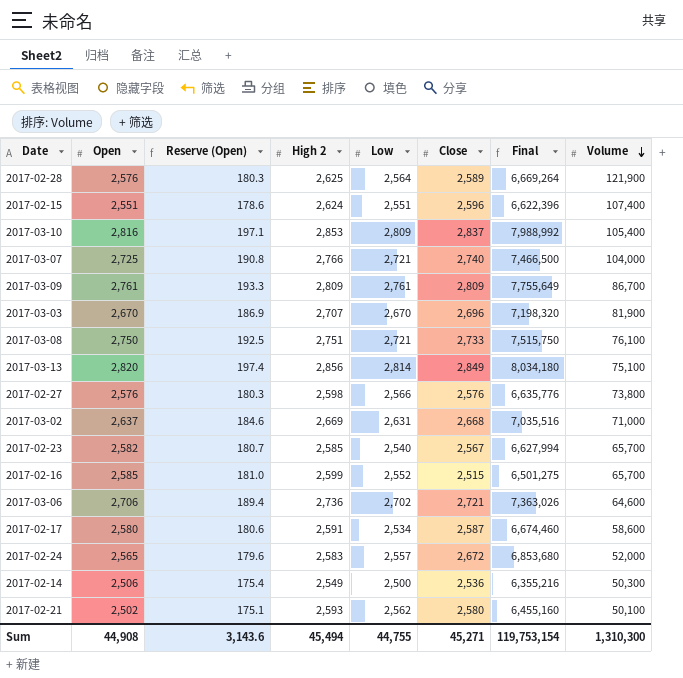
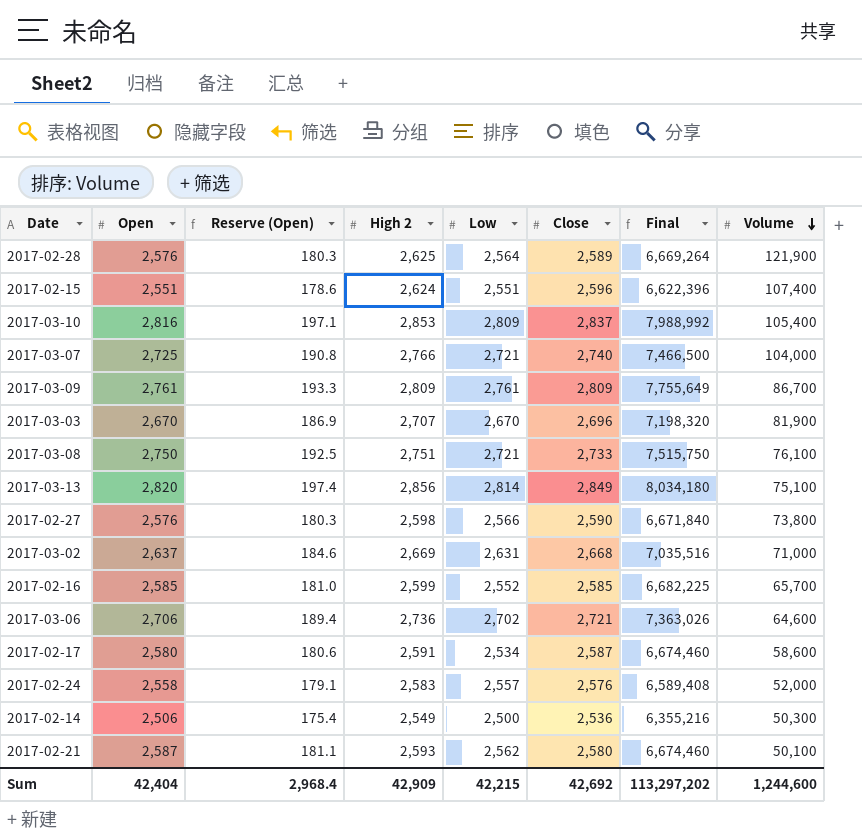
row 2017-02-23: 2,582 | 180.7 | 2,585 | 2,540 | 2,567 | 6,627,994 | 65,700 -> none
2017-02-27 | Close: 2,576 -> 2,590
2017-02-27 | Final: 6,635,776 -> 6,671,840
2017-02-16 | Close: 2,515 -> 2,585
2017-02-16 | Final: 6,501,275 -> 6,682,225
2017-02-24 | Open: 2,565 -> 2,558
2017-02-24 | Reserve (Open): 179.6 -> 179.1
2017-02-24 | Close: 2,672 -> 2,576
2017-02-24 | Final: 6,853,680 -> 6,589,408
2017-02-21 | Open: 2,502 -> 2,587
2017-02-21 | Reserve (Open): 175.1 -> 181.1
2017-02-21 | Final: 6,455,160 -> 6,674,460
Sum | Open: 44,908 -> 42,404
Sum | Reserve (Open): 3,143.6 -> 2,968.4
Sum | High 2: 45,494 -> 42,909
Sum | Low: 44,755 -> 42,215
Sum | Close: 45,271 -> 42,692
Sum | Final: 119,753,154 -> 113,297,202
Sum | Volume: 1,310,300 -> 1,244,600

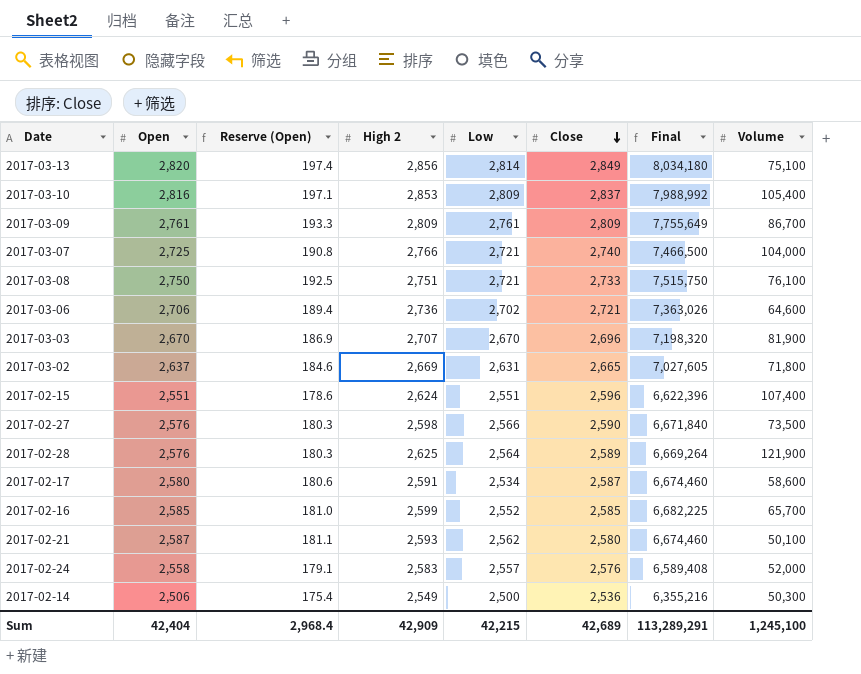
row order: Volume descending -> Close descending
2017-03-02 | Close: 2,668 -> 2,665
2017-03-02 | Final: 7,035,516 -> 7,027,605
2017-03-02 | Volume: 71,000 -> 71,800
2017-02-27 | Volume: 73,800 -> 73,500
Sum | Close: 42,692 -> 42,689
Sum | Final: 113,297,202 -> 113,289,291
Sum | Volume: 1,244,600 -> 1,245,100

